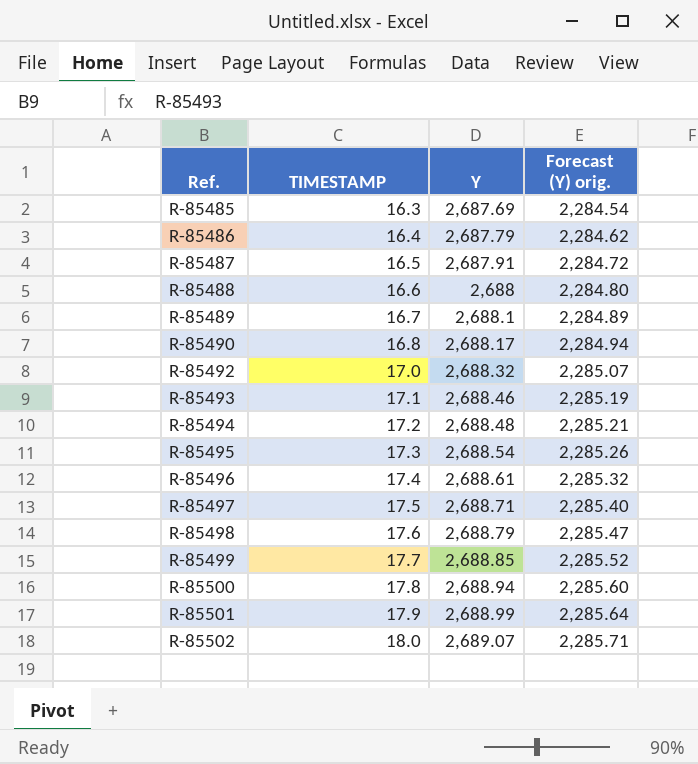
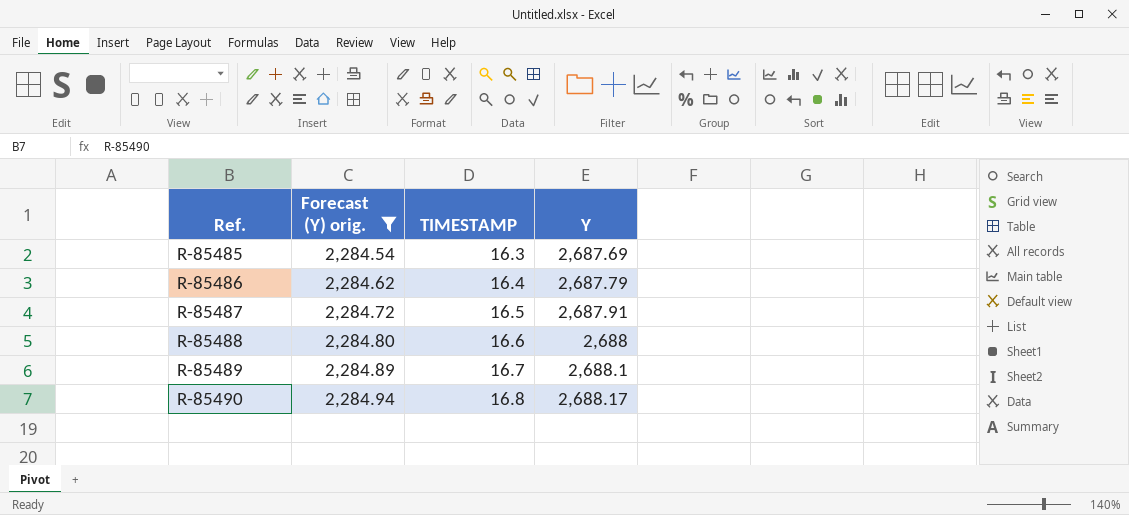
filter: none -> Forecast (Y) orig. <= 2,284.94
column Forecast (Y) orig. | position: 4 -> 2

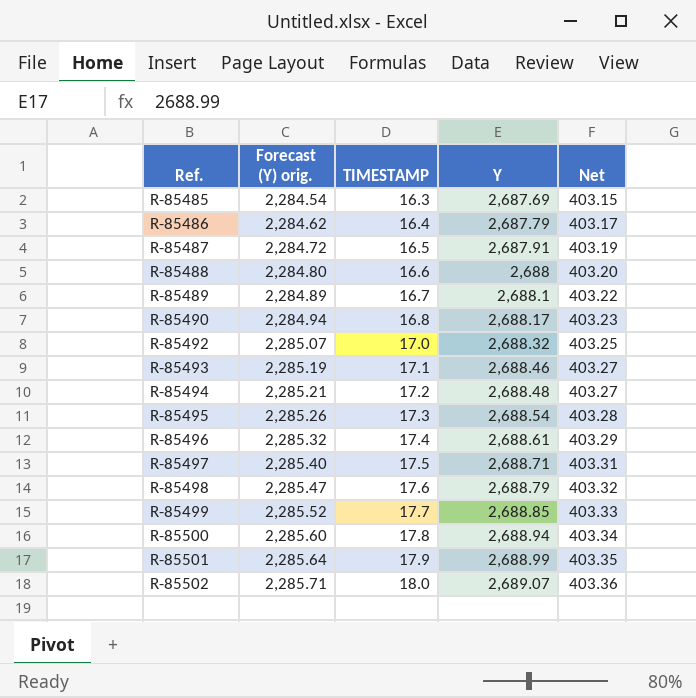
filter: Forecast (Y) orig. <= 2,284.94 -> none
column Net | formula: none -> [Y] * 0.15

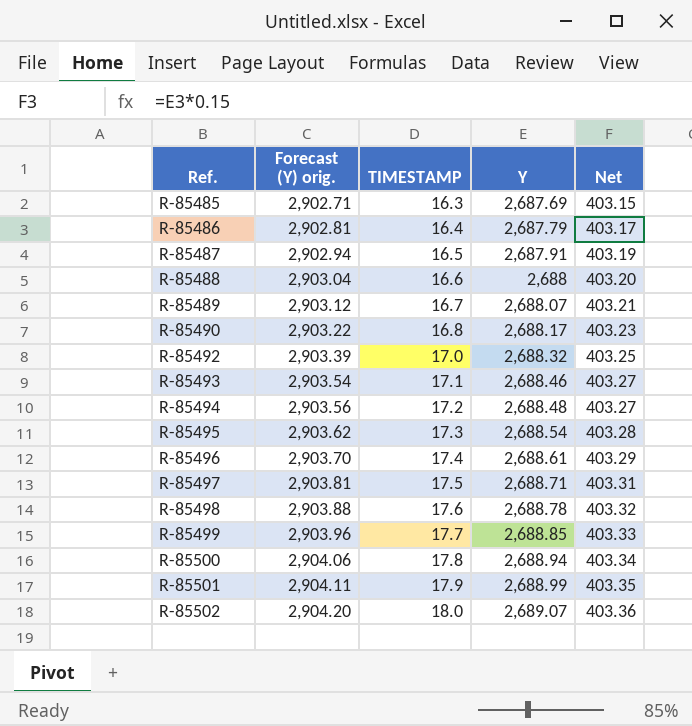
column Forecast (Y) orig. | formula: [Y] * 0.85 -> [Y] * 1.08
R-85489 | Y: 2,688.1 -> 2,688.07
R-85489 | Net: 403.22 -> 403.21
R-85498 | Y: 2,688.79 -> 2,688.78

